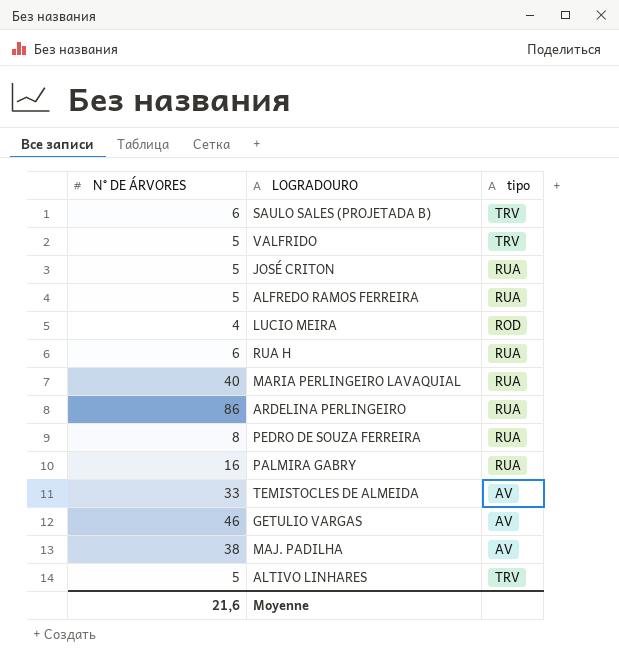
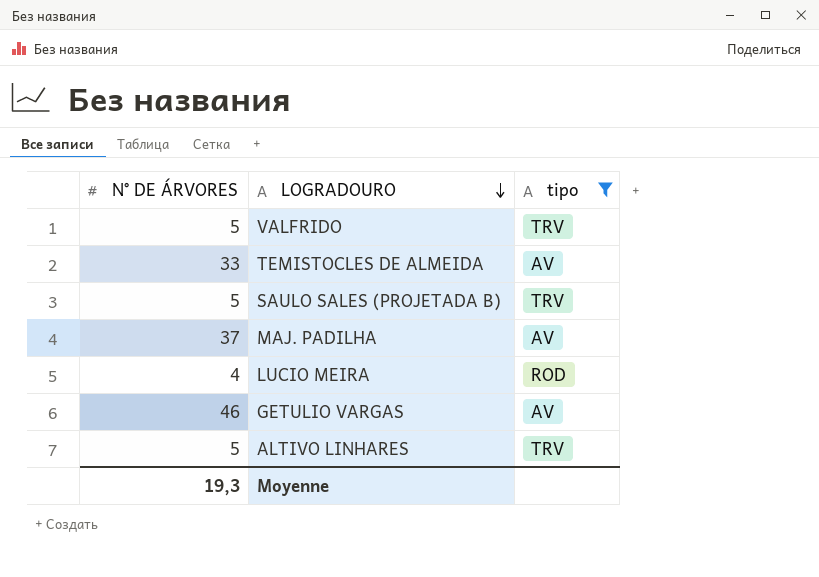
filter: none -> tipo != RUA
row order: none -> LOGRADOURO descending
SAULO SALES (PROJETADA B) | N° DE ÁRVORES: 6 -> 5
MAJ. PADILHA | N° DE ÁRVORES: 38 -> 37
Moyenne | N° DE ÁRVORES: 21,6 -> 19,3

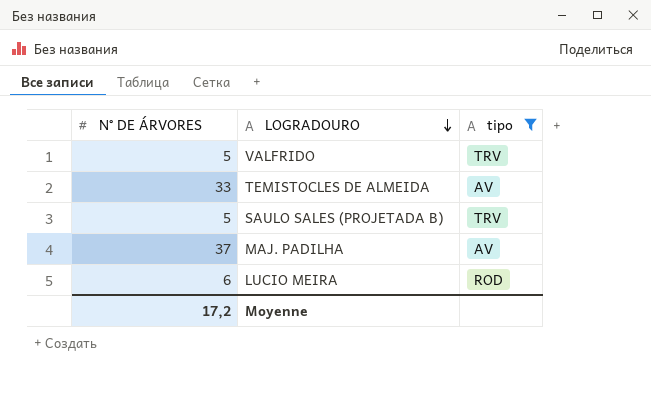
row GETULIO VARGAS: 46 | AV -> none
row ALTIVO LINHARES: 5 | TRV -> none
LUCIO MEIRA | N° DE ÁRVORES: 4 -> 6
Moyenne | N° DE ÁRVORES: 19,3 -> 17,2

